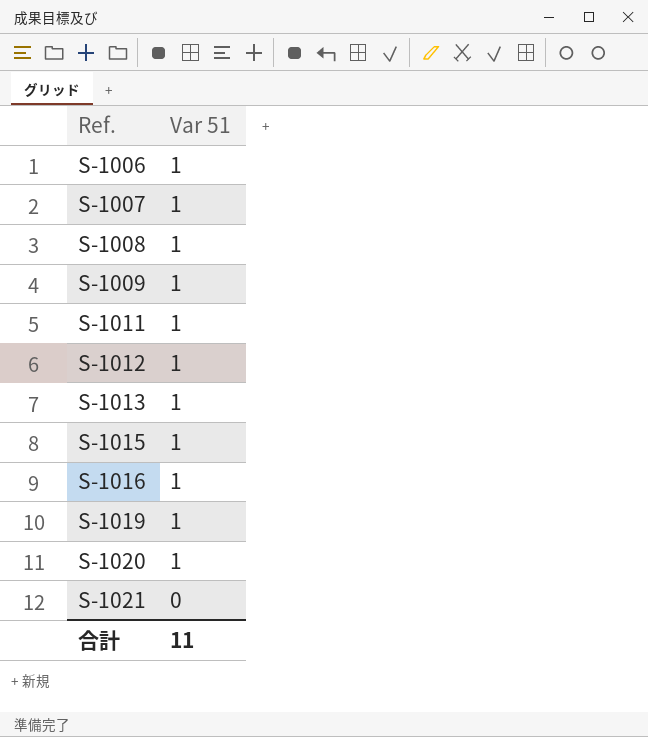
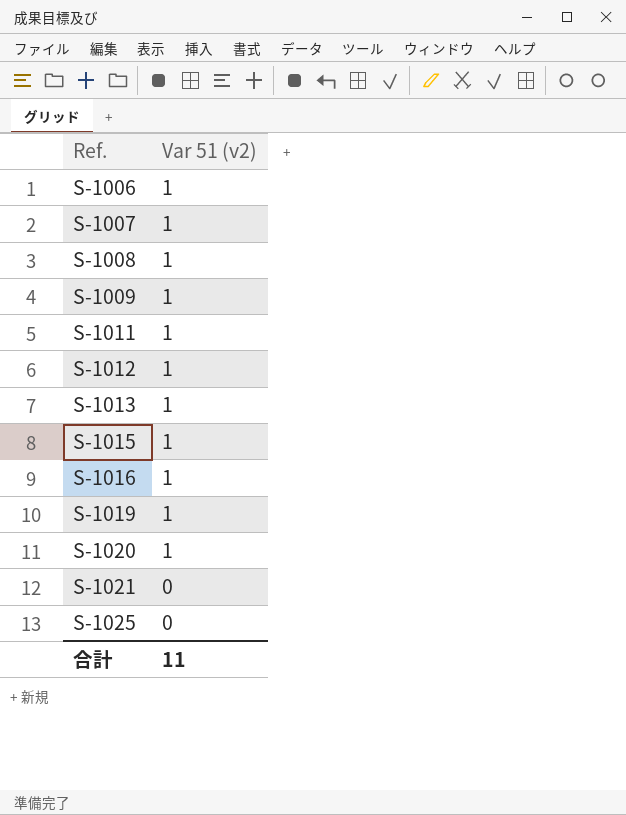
column name: Var 51 -> Var 51 (v2)
row S-1025: none -> 0

